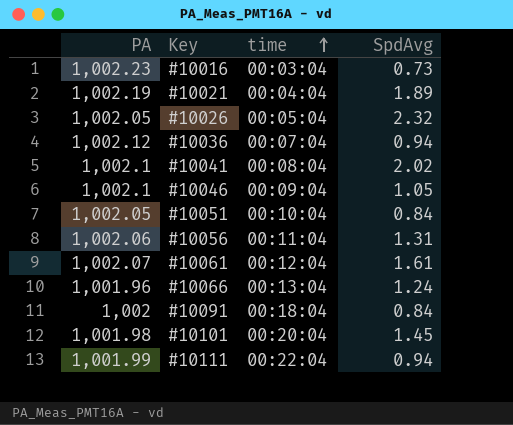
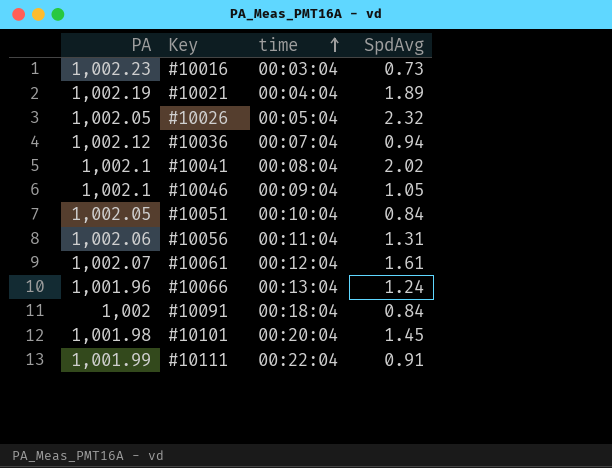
#10111 | SpdAvg: 0.94 -> 0.91

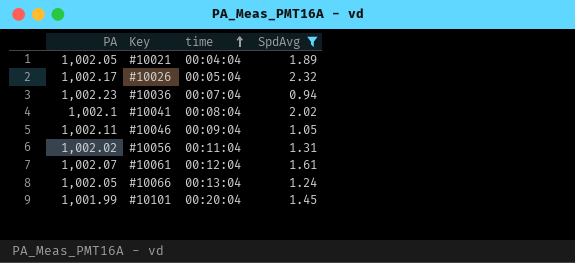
filter: none -> SpdAvg >= 0.94
#10021 | PA: 1,002.19 -> 1,002.05
#10026 | PA: 1,002.05 -> 1,002.17
#10036 | PA: 1,002.12 -> 1,002.23
#10046 | PA: 1,002.1 -> 1,002.11
#10056 | PA: 1,002.06 -> 1,002.02
#10066 | PA: 1,001.96 -> 1,002.05
#10101 | PA: 1,001.98 -> 1,001.99

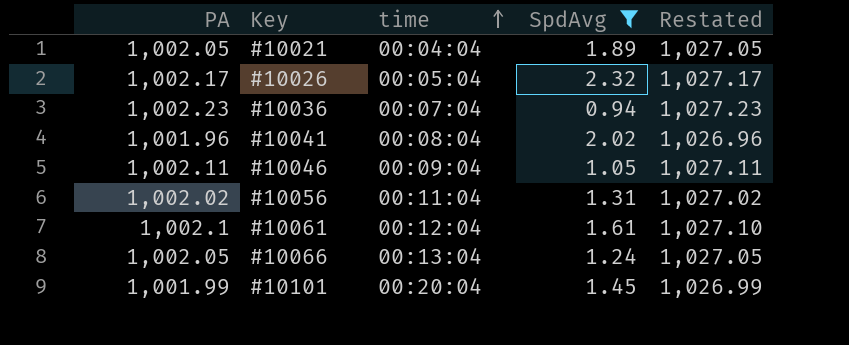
column Restated | formula: none -> [PA] + 25
#10041 | PA: 1,002.1 -> 1,001.96
#10061 | PA: 1,002.07 -> 1,002.1

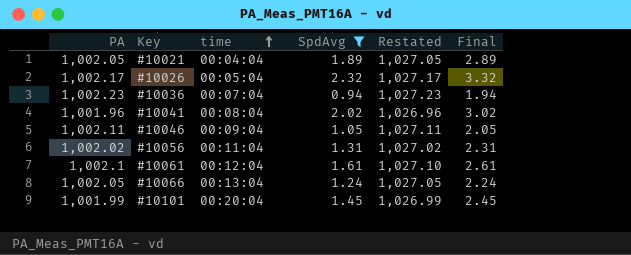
column Final | formula: none -> [SpdAvg] + 1

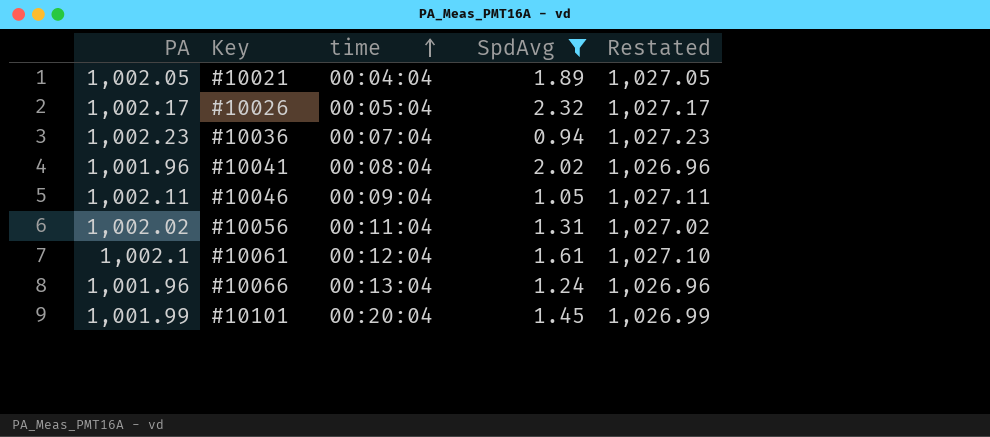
column Final | formula: [SpdAvg] + 1 -> none
#10066 | PA: 1,002.05 -> 1,001.96
#10066 | Restated: 1,027.05 -> 1,026.96

